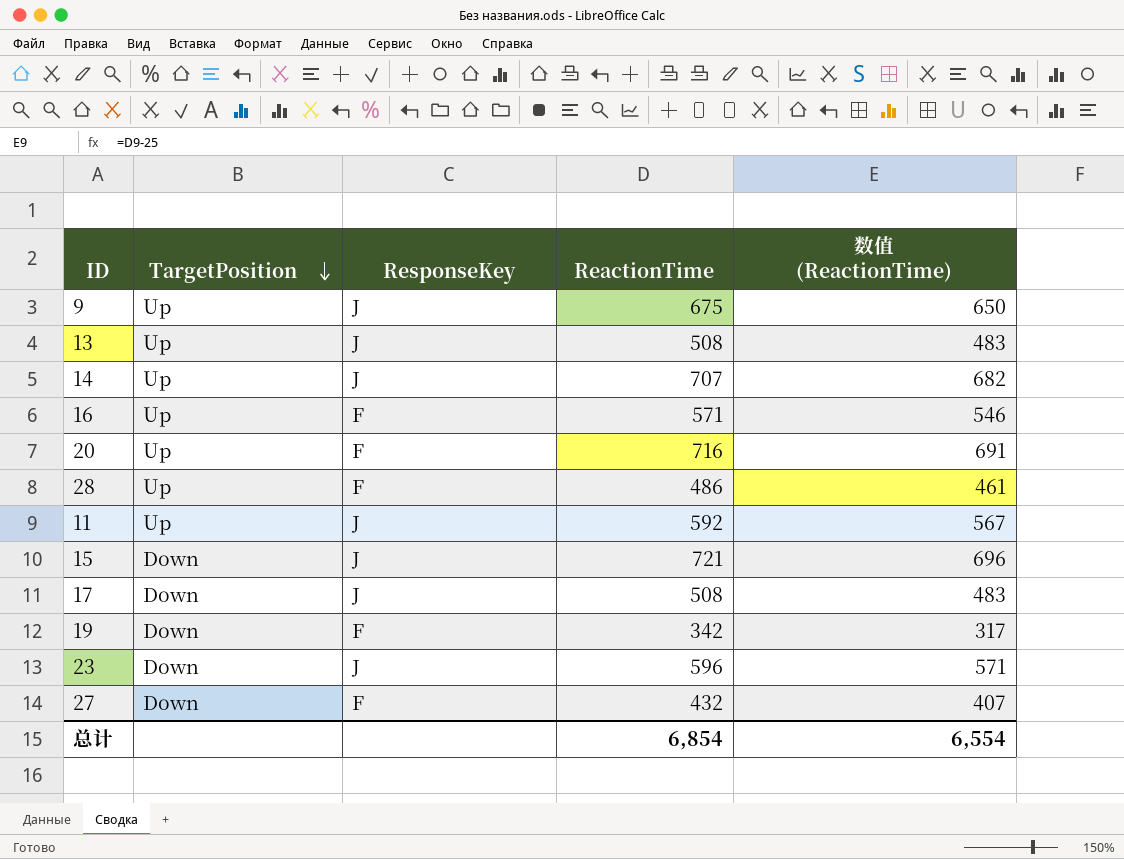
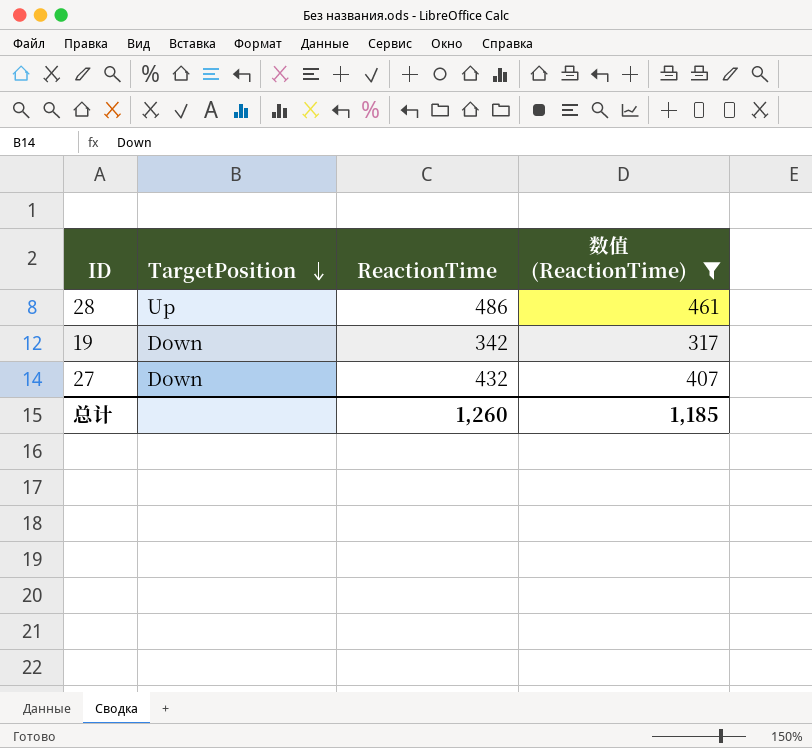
filter: none -> 数值 (ReactionTime) <= 461
column ResponseKey | position: 3 -> none
总计 | ReactionTime: 6,854 -> 1,260
总计 | 数值 (ReactionTime): 6,554 -> 1,185

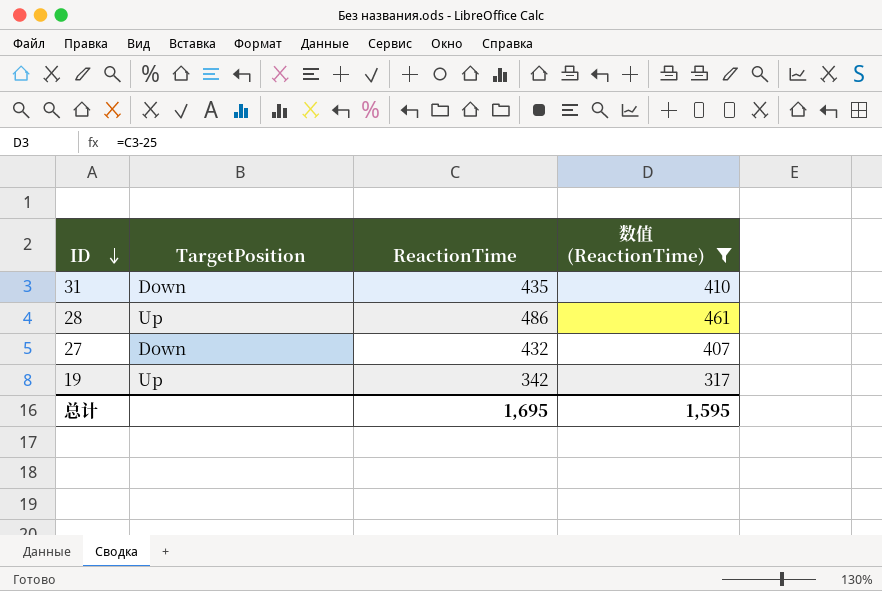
row order: TargetPosition descending -> ID descending
row 31: none -> Down | 435 | 410
19 | TargetPosition: Down -> Up
总计 | ReactionTime: 1,260 -> 1,695
总计 | 数值 (ReactionTime): 1,185 -> 1,595

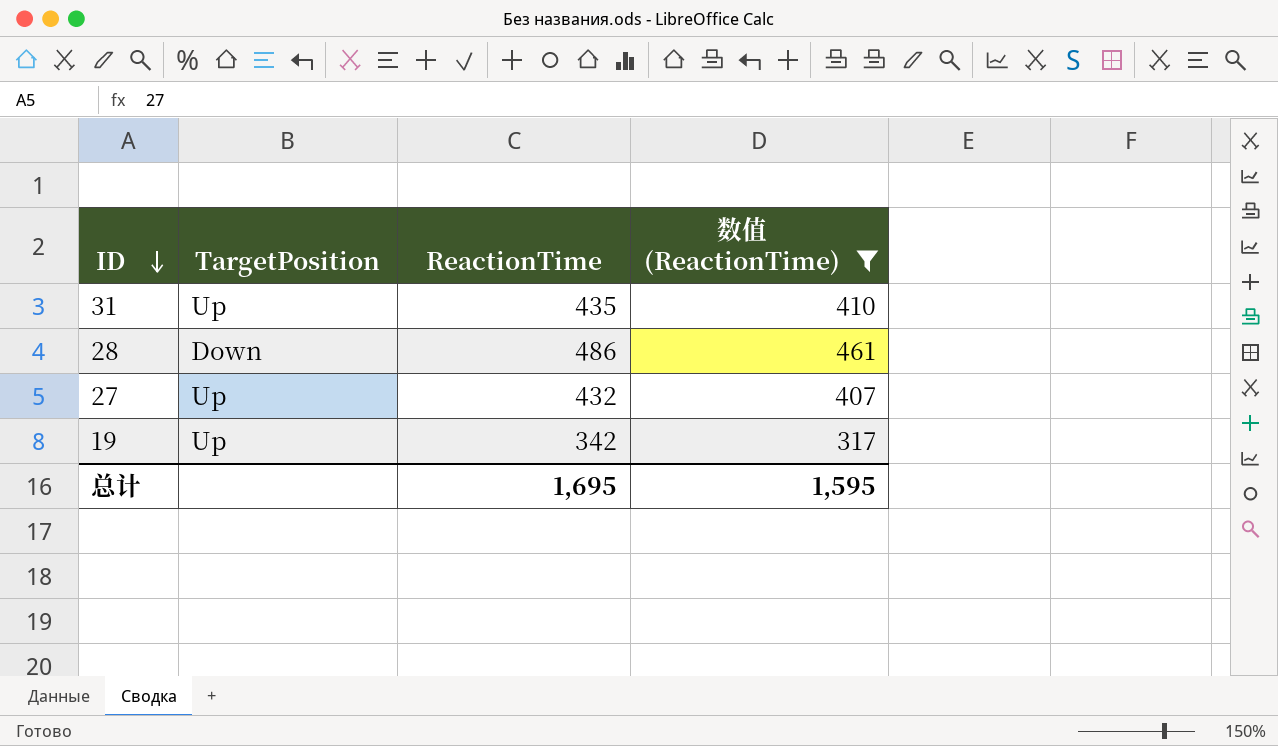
31 | TargetPosition: Down -> Up
28 | TargetPosition: Up -> Down
27 | TargetPosition: Down -> Up

